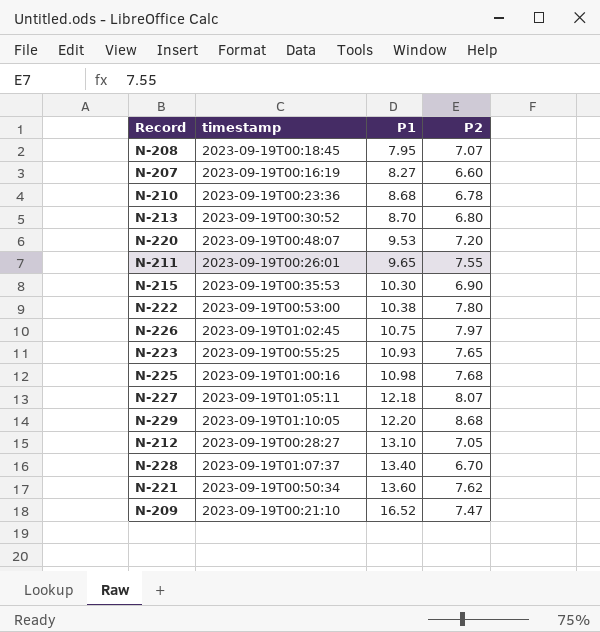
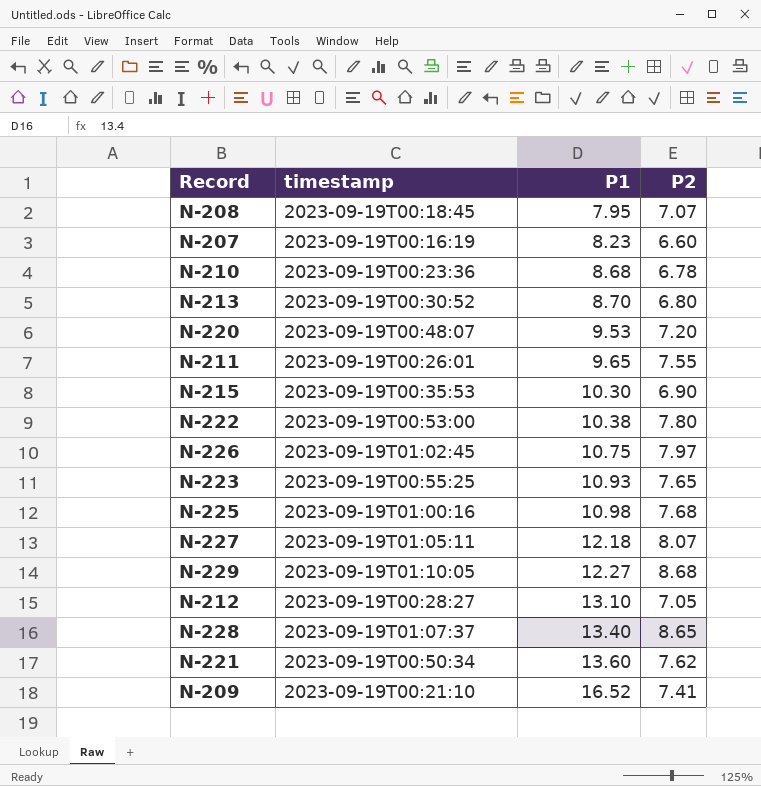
N-207 | P1: 8.27 -> 8.23
N-229 | P1: 12.20 -> 12.27
N-228 | P2: 6.70 -> 8.65
N-209 | P2: 7.47 -> 7.41

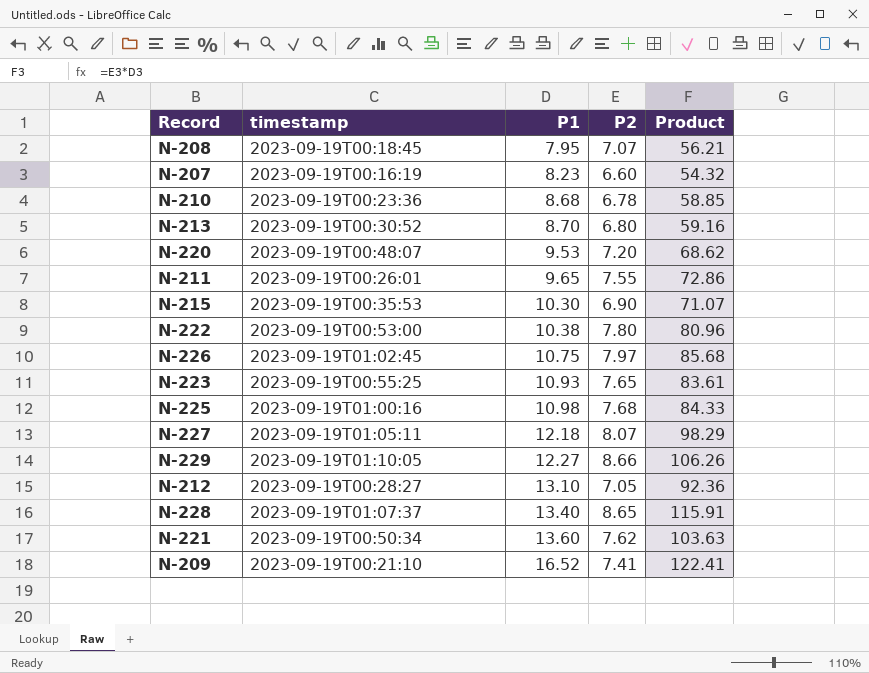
column Product | formula: none -> [P1] * [P2]
N-229 | P2: 8.68 -> 8.66

